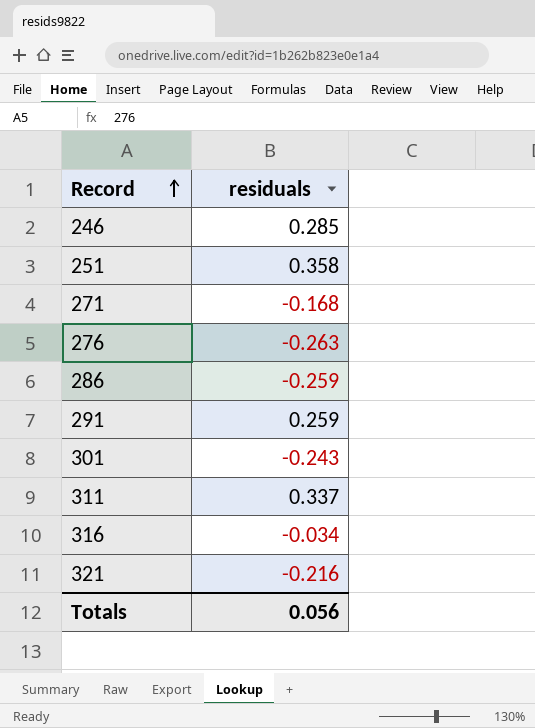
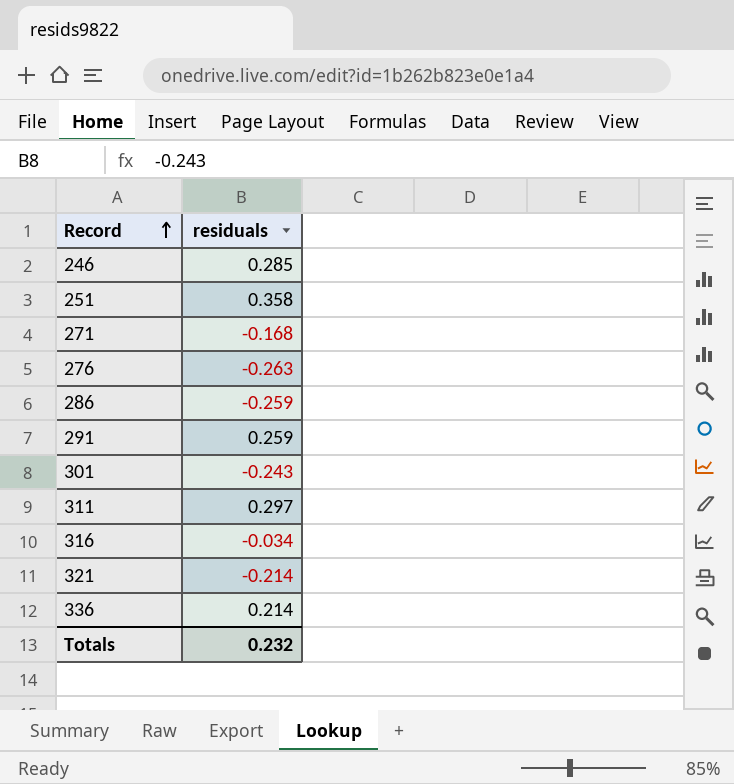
311 | residuals: 0.337 -> 0.297
321 | residuals: -0.216 -> -0.214
row 336: none -> 0.214
Totals | residuals: 0.056 -> 0.232

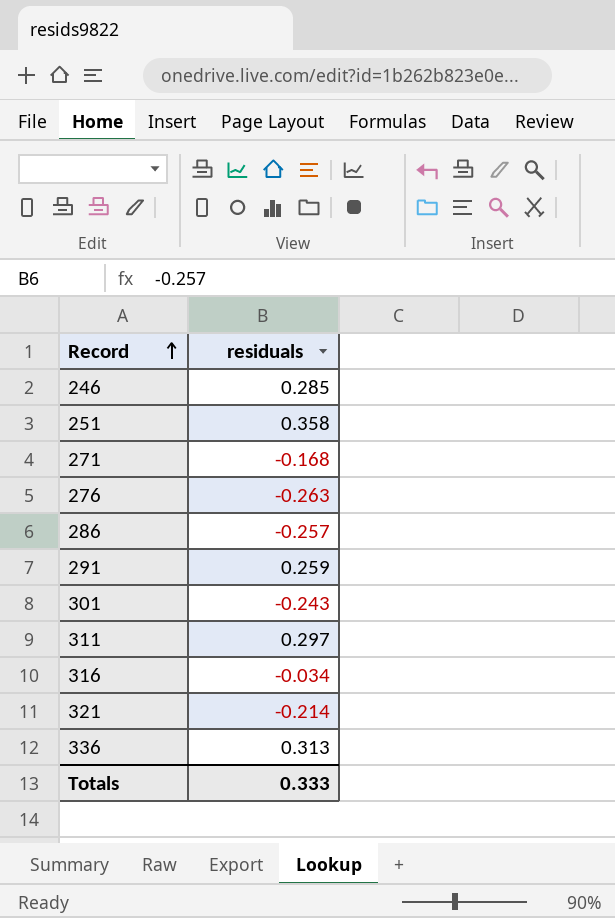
286 | residuals: -0.259 -> -0.257
336 | residuals: 0.214 -> 0.313
Totals | residuals: 0.232 -> 0.333

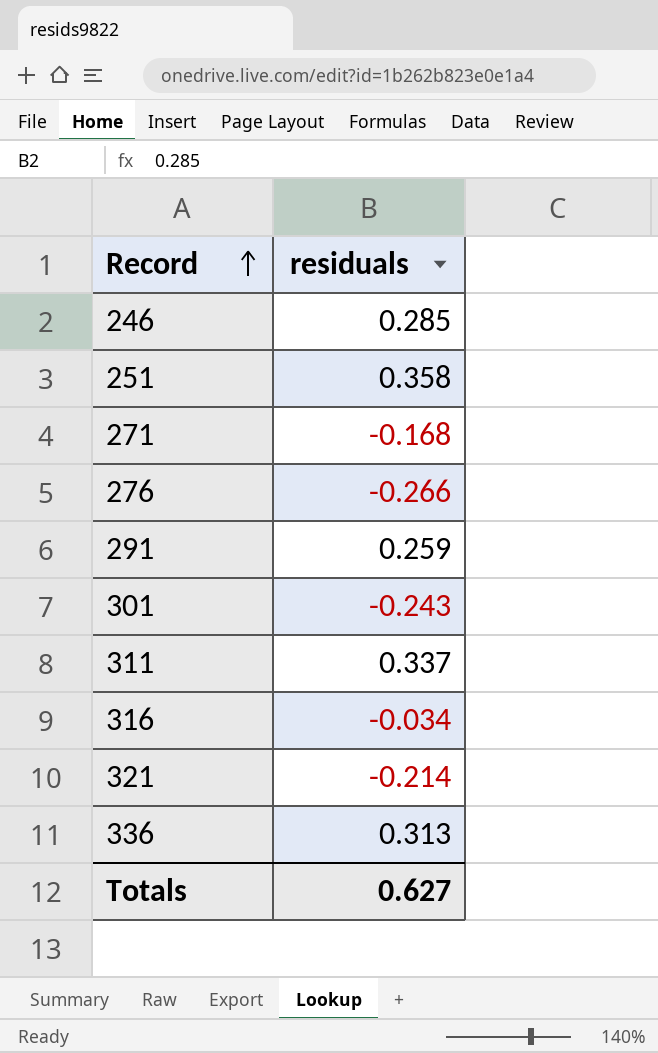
row 286: -0.257 -> none
276 | residuals: -0.263 -> -0.266
311 | residuals: 0.297 -> 0.337
Totals | residuals: 0.333 -> 0.627

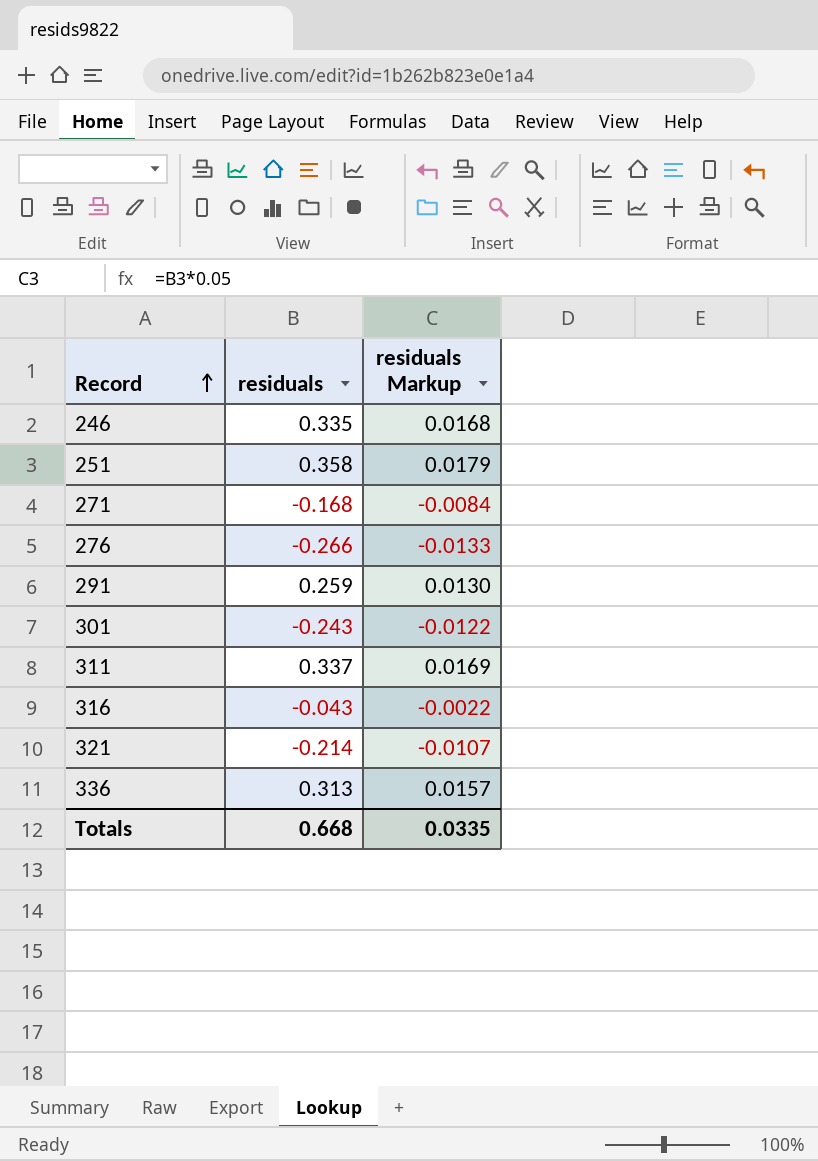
column residuals Markup | formula: none -> [residuals] * 0.05
246 | residuals: 0.285 -> 0.335
316 | residuals: -0.034 -> -0.043
Totals | residuals: 0.627 -> 0.668

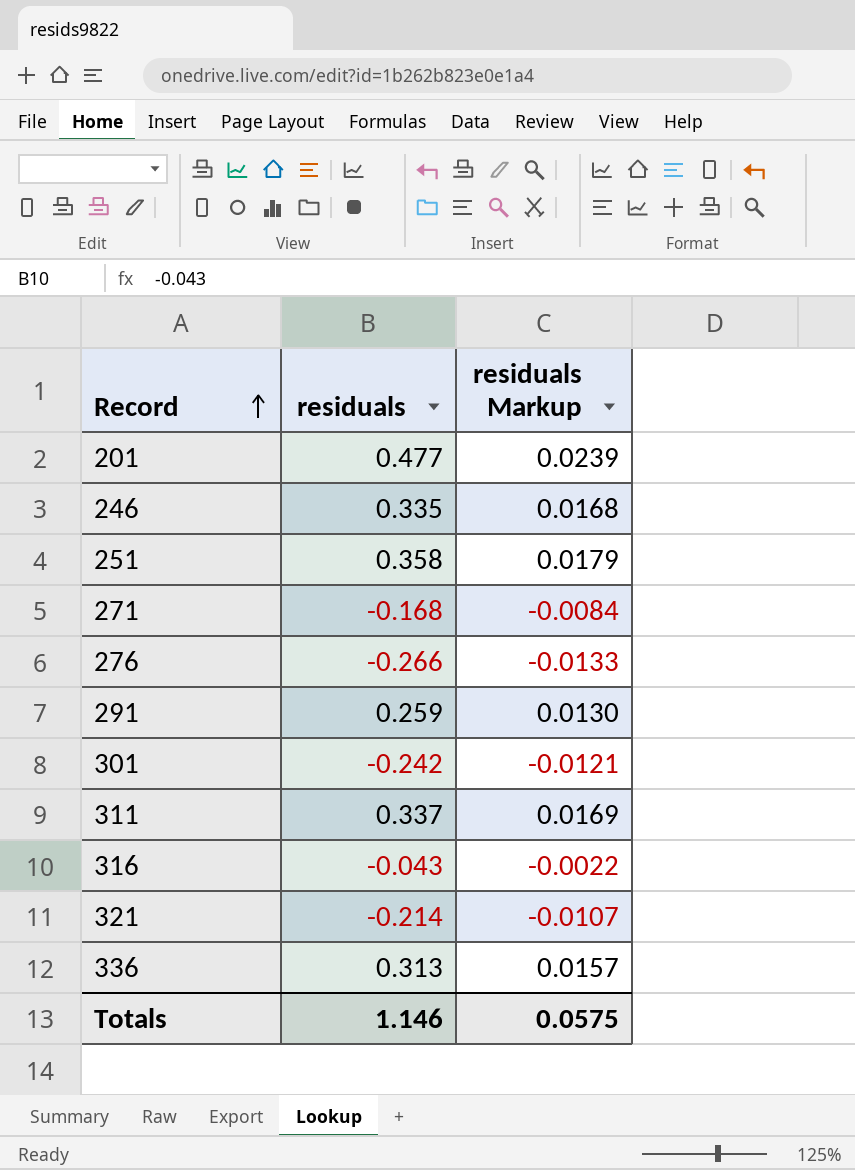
row 201: none -> 0.477 | 0.0239
301 | residuals: -0.243 -> -0.242
301 | residuals Markup: -0.0122 -> -0.0121
Totals | residuals: 0.668 -> 1.146
Totals | residuals Markup: 0.0335 -> 0.0575

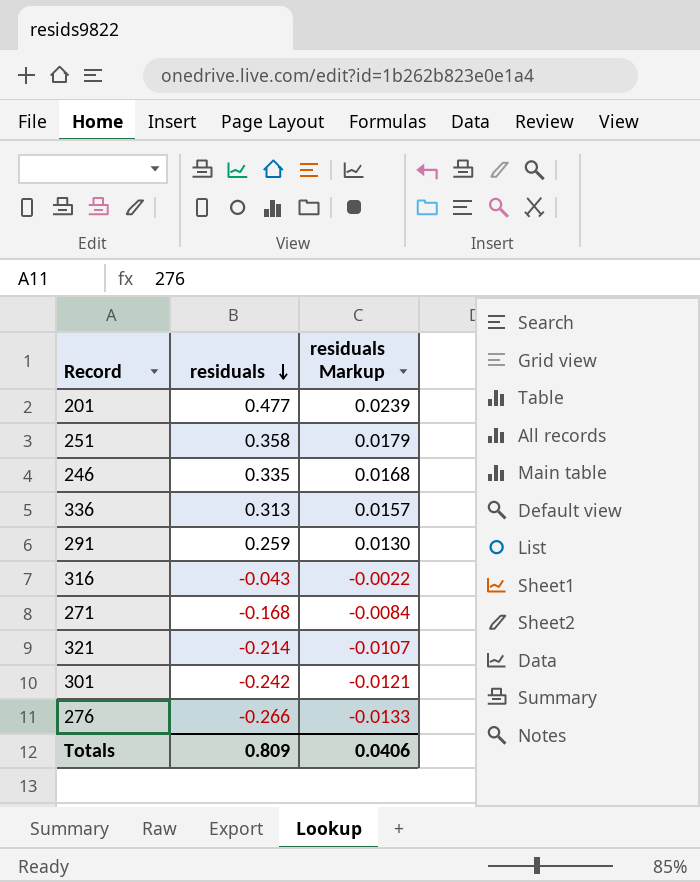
row order: Record ascending -> residuals descending
row 311: 0.337 | 0.0169 -> none
Totals | residuals: 1.146 -> 0.809
Totals | residuals Markup: 0.0575 -> 0.0406

